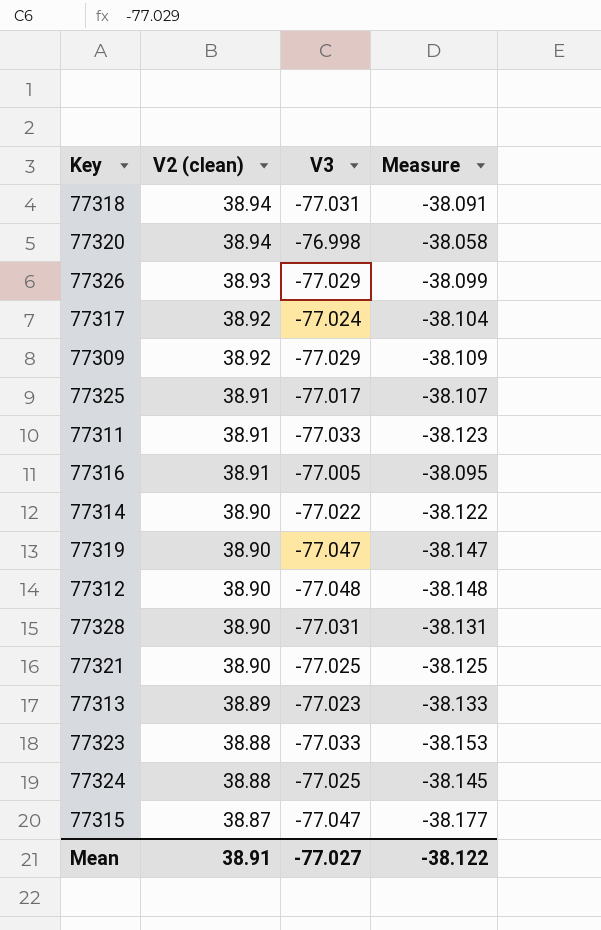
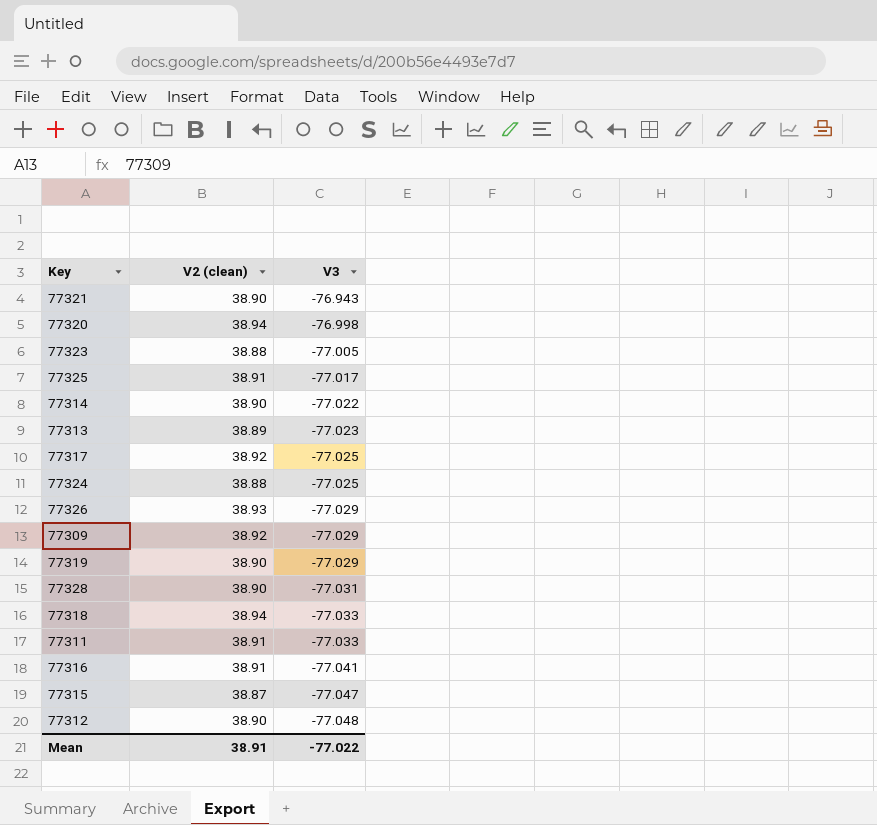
row order: V2 (clean) descending -> V3 descending
column Measure | formula: [V2 (clean)] + [V3] -> none
77321 | V3: -77.025 -> -76.943
77323 | V3: -77.033 -> -77.005
77317 | V3: -77.024 -> -77.025
77319 | V3: -77.047 -> -77.029
77318 | V3: -77.031 -> -77.033
77316 | V3: -77.005 -> -77.041
Mean | V3: -77.027 -> -77.022

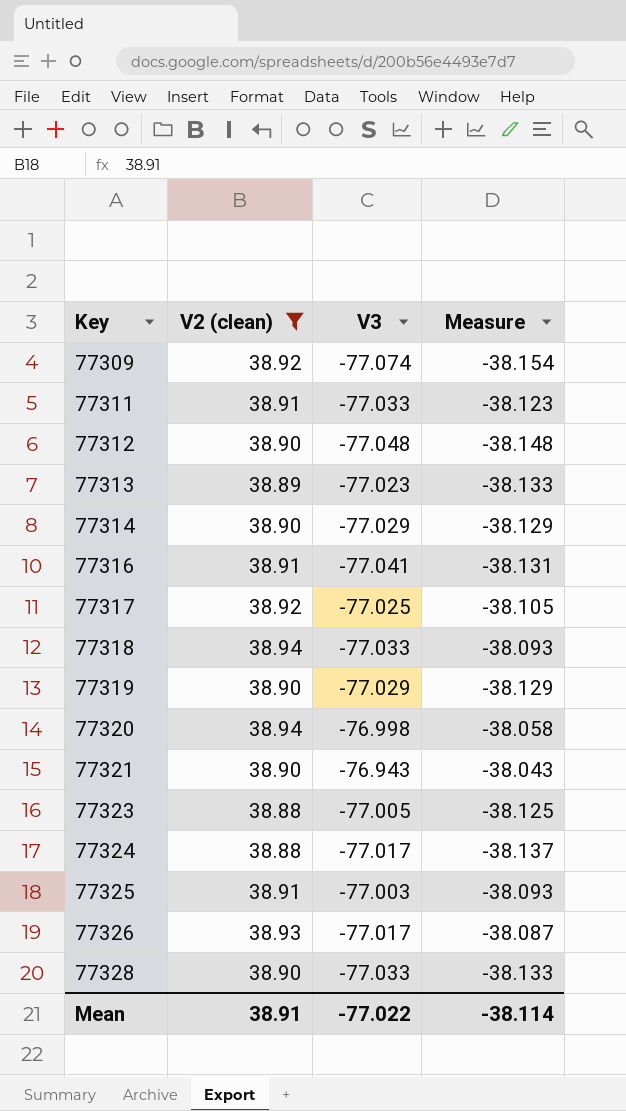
filter: none -> V2 (clean) != 38.87
row order: V3 descending -> Key ascending
column Measure | formula: none -> [V2 (clean)] + [V3]
77309 | V3: -77.029 -> -77.074
77314 | V3: -77.022 -> -77.029
77324 | V3: -77.025 -> -77.017
77325 | V3: -77.017 -> -77.003
77326 | V3: -77.029 -> -77.017
77328 | V3: -77.031 -> -77.033

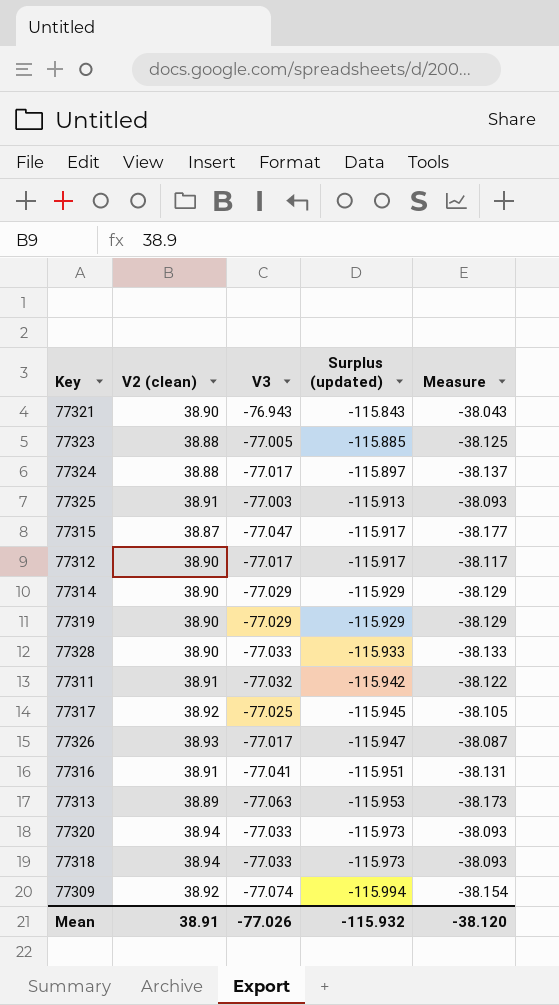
filter: V2 (clean) != 38.87 -> none
row order: Key ascending -> Surplus (updated) descending
column Surplus (updated) | formula: none -> [V3] - [V2 (clean)]
77312 | V3: -77.048 -> -77.017
77312 | Measure: -38.148 -> -38.117
77311 | V3: -77.033 -> -77.032
77311 | Measure: -38.123 -> -38.122
77313 | V3: -77.023 -> -77.063
77313 | Measure: -38.133 -> -38.173
77320 | V3: -76.998 -> -77.033
77320 | Measure: -38.058 -> -38.093
Mean | V3: -77.022 -> -77.026
Mean | Measure: -38.114 -> -38.120

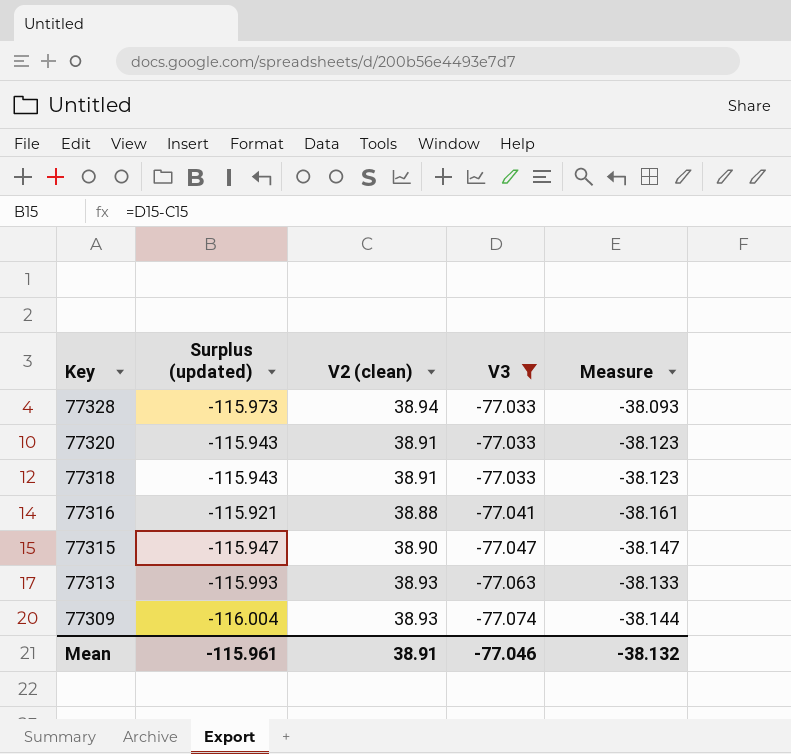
filter: none -> V3 <= -77.033
row order: Surplus (updated) descending -> Key descending
column Surplus (updated) | position: 4 -> 2
77328 | Surplus (updated): -115.933 -> -115.973
77328 | V2 (clean): 38.90 -> 38.94
77328 | Measure: -38.133 -> -38.093
77320 | Surplus (updated): -115.973 -> -115.943
77320 | V2 (clean): 38.94 -> 38.91
77320 | Measure: -38.093 -> -38.123
77318 | Surplus (updated): -115.973 -> -115.943
77318 | V2 (clean): 38.94 -> 38.91
77318 | Measure: -38.093 -> -38.123
77316 | Surplus (updated): -115.951 -> -115.921
77316 | V2 (clean): 38.91 -> 38.88
77316 | Measure: -38.131 -> -38.161
77315 | Surplus (updated): -115.917 -> -115.947
77315 | V2 (clean): 38.87 -> 38.90
77315 | Measure: -38.177 -> -38.147
77313 | Surplus (updated): -115.953 -> -115.993
77313 | V2 (clean): 38.89 -> 38.93
77313 | Measure: -38.173 -> -38.133
77309 | Surplus (updated): -115.994 -> -116.004
77309 | V2 (clean): 38.92 -> 38.93
77309 | Measure: -38.154 -> -38.144
Mean | Surplus (updated): -115.932 -> -115.961
Mean | V3: -77.026 -> -77.046
Mean | Measure: -38.120 -> -38.132

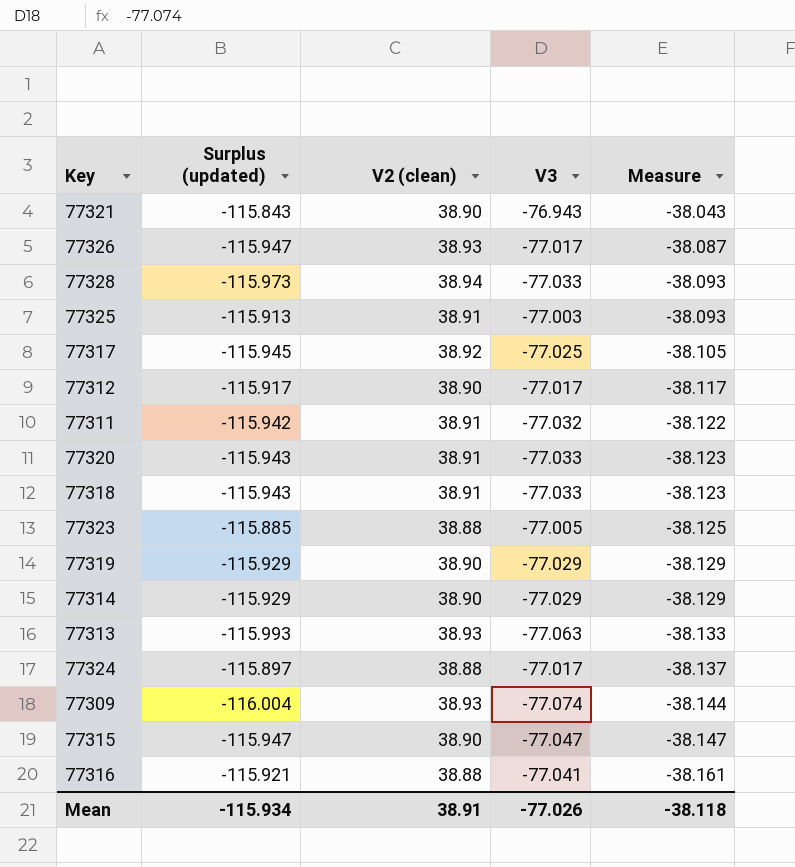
filter: V3 <= -77.033 -> none
row order: Key descending -> Measure descending
Mean | Surplus (updated): -115.961 -> -115.934
Mean | V3: -77.046 -> -77.026
Mean | Measure: -38.132 -> -38.118

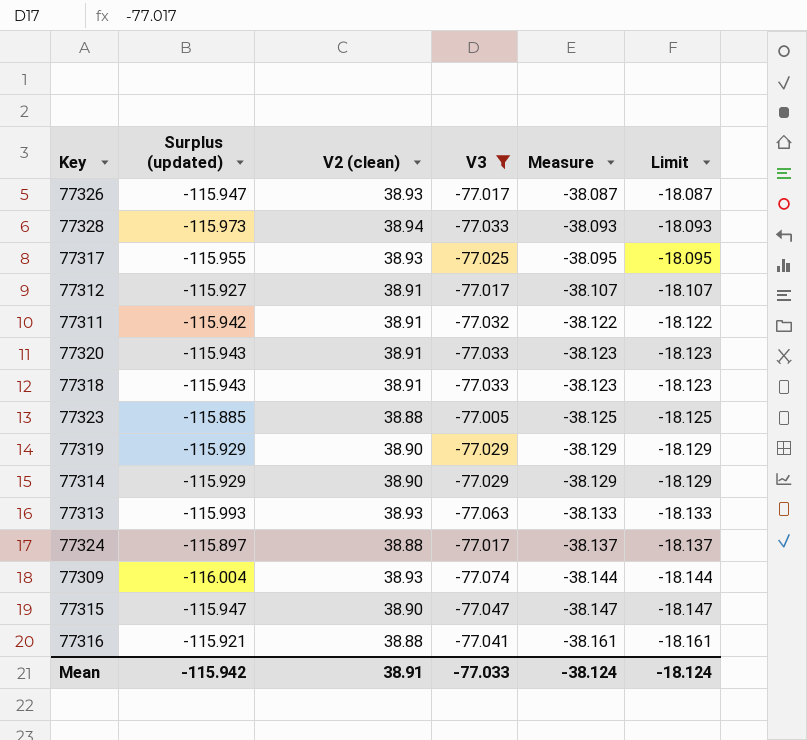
filter: none -> V3 <= -77.005
column Limit | formula: none -> [Measure] + 20
77317 | Surplus (updated): -115.945 -> -115.955
77317 | V2 (clean): 38.92 -> 38.93
77317 | Measure: -38.105 -> -38.095
77312 | Surplus (updated): -115.917 -> -115.927
77312 | V2 (clean): 38.90 -> 38.91
77312 | Measure: -38.117 -> -38.107
Mean | Surplus (updated): -115.934 -> -115.942
Mean | V3: -77.026 -> -77.033
Mean | Measure: -38.118 -> -38.124

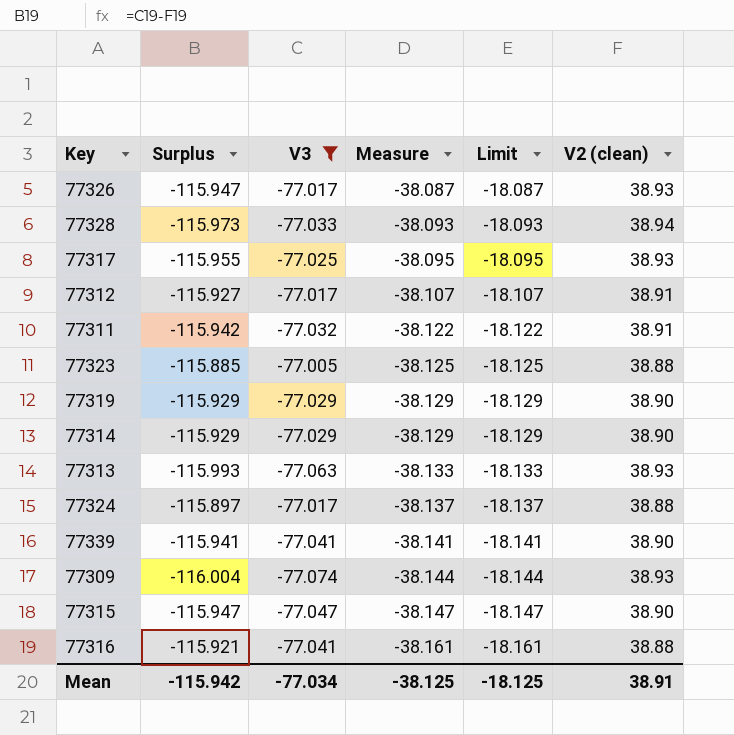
column name: Surplus (updated) -> Surplus
column V2 (clean) | position: 3 -> 6
row 77320: -115.943 | 38.91 | -77.033 | -38.123 | -18.123 -> none
row 77318: -115.943 | 38.91 | -77.033 | -38.123 | -18.123 -> none
row 77339: none -> -115.941 | -77.041 | -38.141 | -18.141 | 38.90
Mean | V3: -77.033 -> -77.034
Mean | Measure: -38.124 -> -38.125
Mean | Limit: -18.124 -> -18.125

